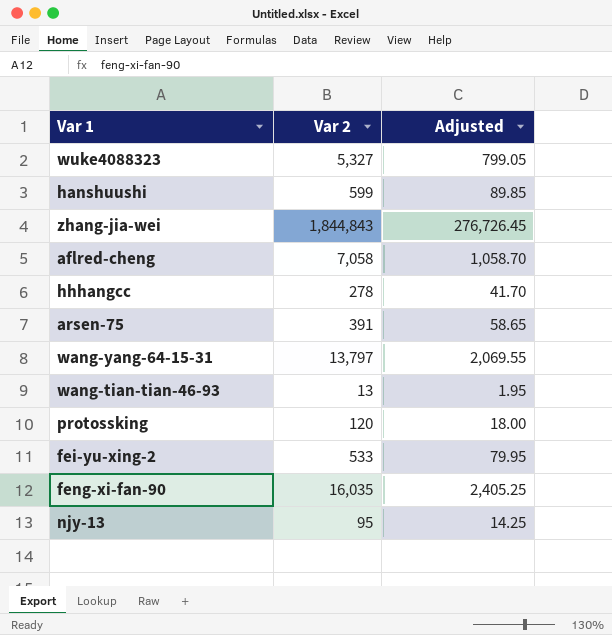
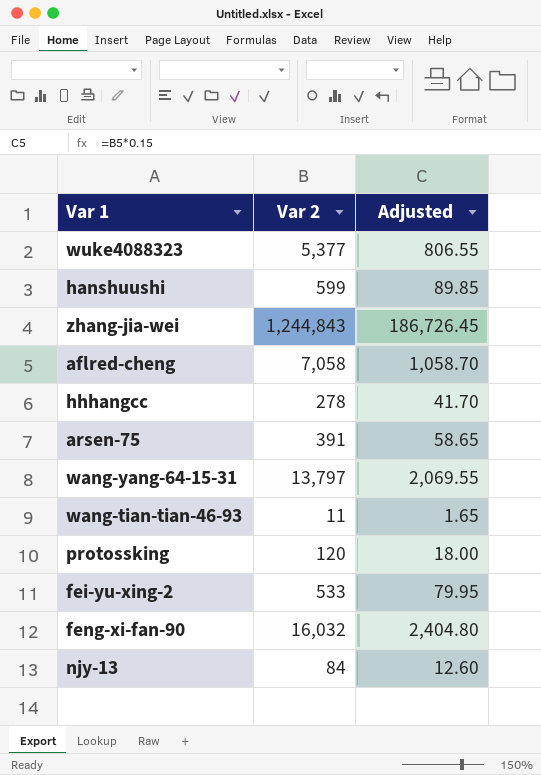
wuke4088323 | Var 2: 5,327 -> 5,377
wuke4088323 | Adjusted: 799.05 -> 806.55
zhang-jia-wei | Var 2: 1,844,843 -> 1,244,843
zhang-jia-wei | Adjusted: 276,726.45 -> 186,726.45
wang-tian-tian-46-93 | Var 2: 13 -> 11
wang-tian-tian-46-93 | Adjusted: 1.95 -> 1.65
feng-xi-fan-90 | Var 2: 16,035 -> 16,032
feng-xi-fan-90 | Adjusted: 2,405.25 -> 2,404.80
njy-13 | Var 2: 95 -> 84
njy-13 | Adjusted: 14.25 -> 12.60

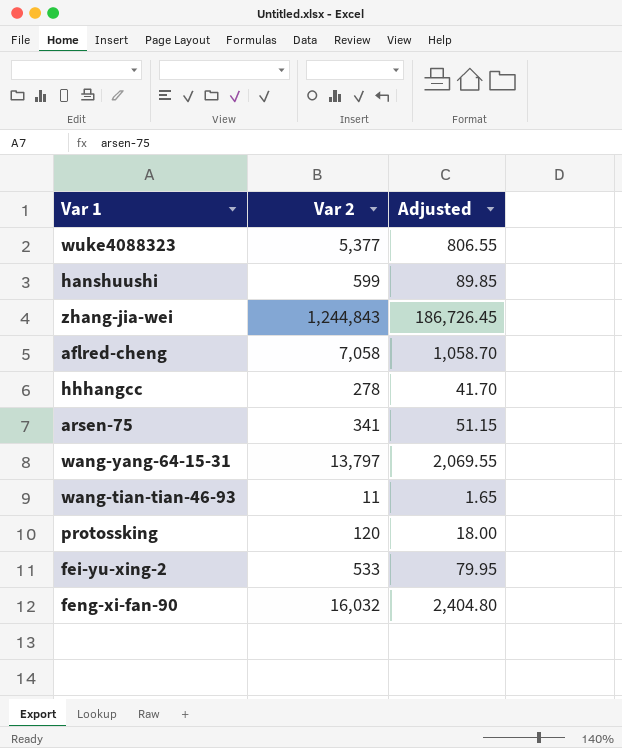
row njy-13: 84 | 12.60 -> none
arsen-75 | Var 2: 391 -> 341
arsen-75 | Adjusted: 58.65 -> 51.15

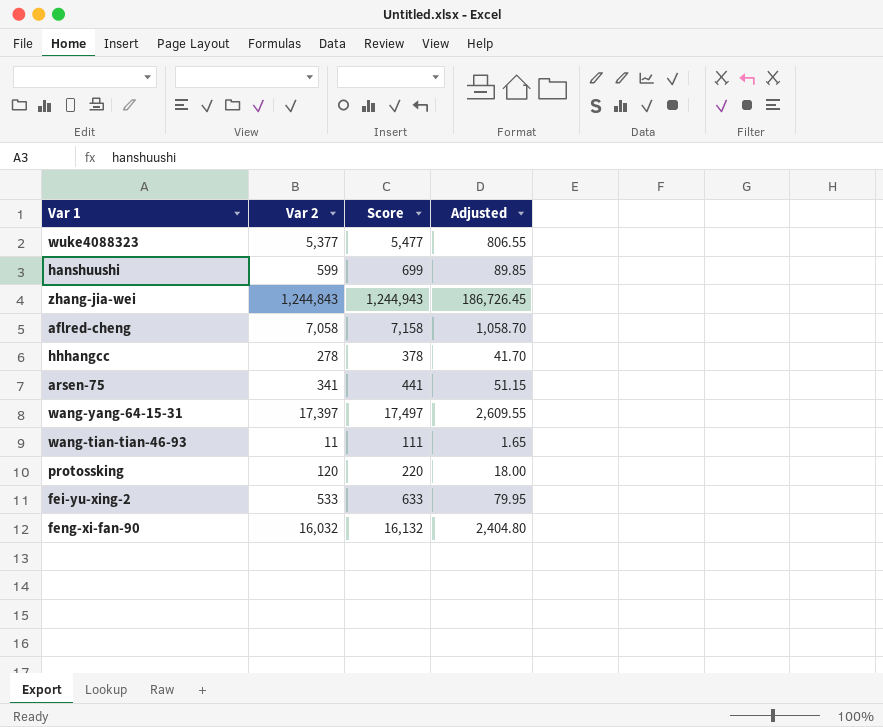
column Score | formula: none -> [Var 2] + 100
wang-yang-64-15-31 | Var 2: 13,797 -> 17,397
wang-yang-64-15-31 | Adjusted: 2,069.55 -> 2,609.55

